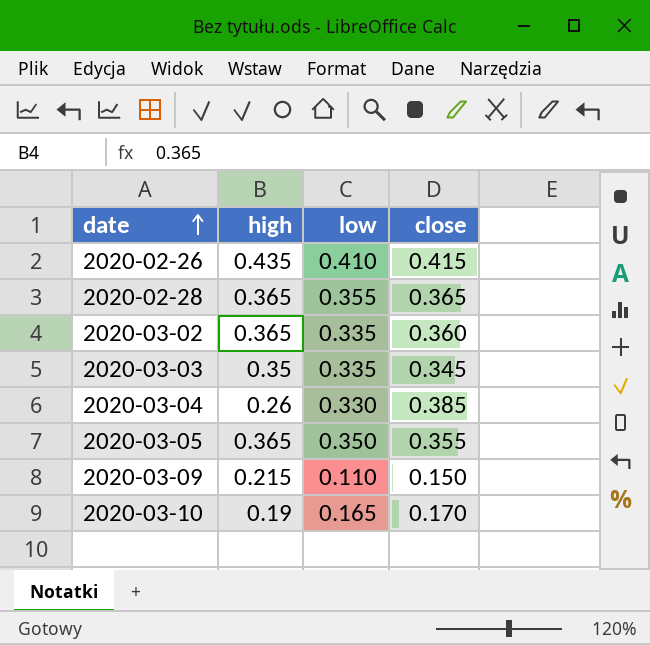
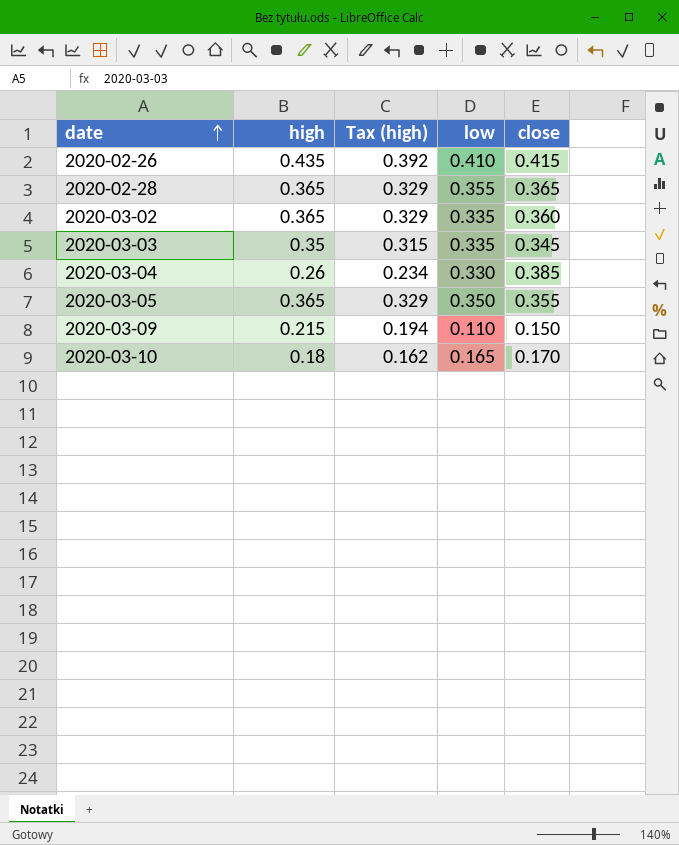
column Tax (high) | formula: none -> [high] * 0.9
2020-03-10 | high: 0.19 -> 0.18

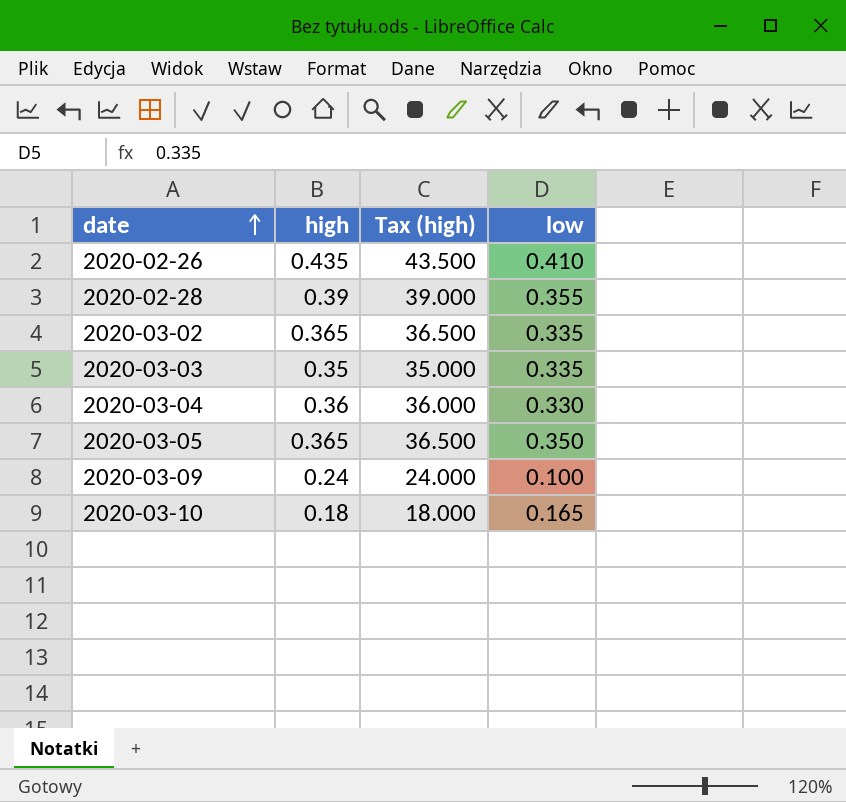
column close | position: 5 -> none
column Tax (high) | formula: [high] * 0.9 -> [high] * 100
2020-02-28 | high: 0.365 -> 0.39
2020-03-04 | high: 0.26 -> 0.36
2020-03-09 | high: 0.215 -> 0.24
2020-03-09 | low: 0.110 -> 0.100

